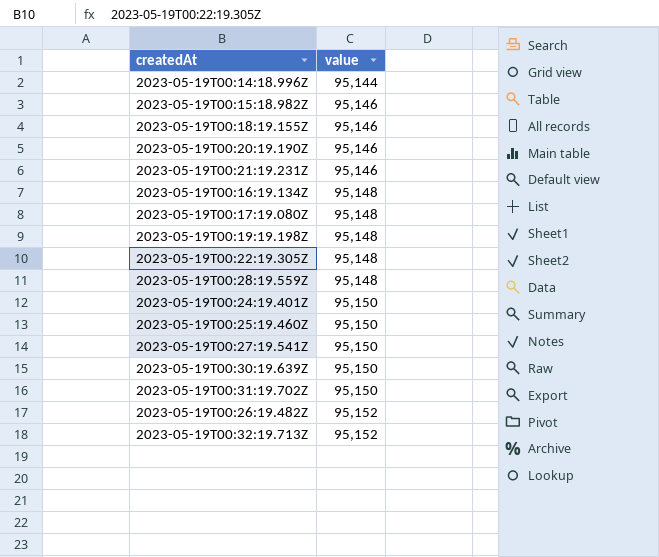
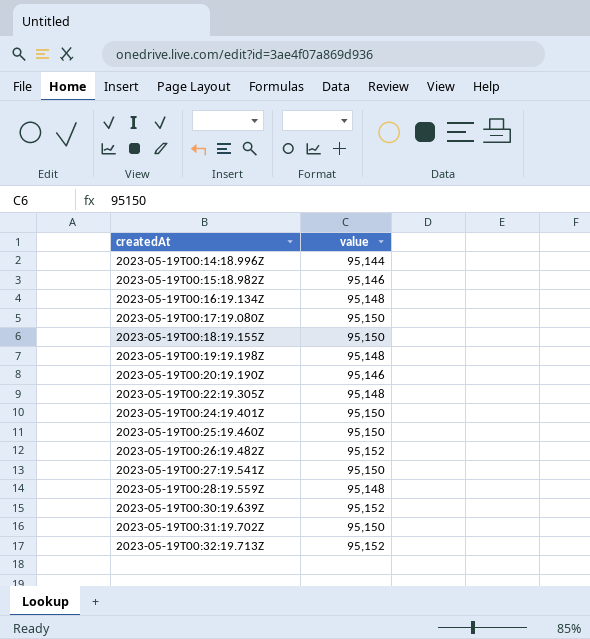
row order: value ascending -> createdAt ascending
row 2023-05-19T00:21:19.231Z: 95,146 -> none
2023-05-19T00:17:19.080Z | value: 95,148 -> 95,150
2023-05-19T00:18:19.155Z | value: 95,146 -> 95,150
2023-05-19T00:30:19.639Z | value: 95,150 -> 95,152

